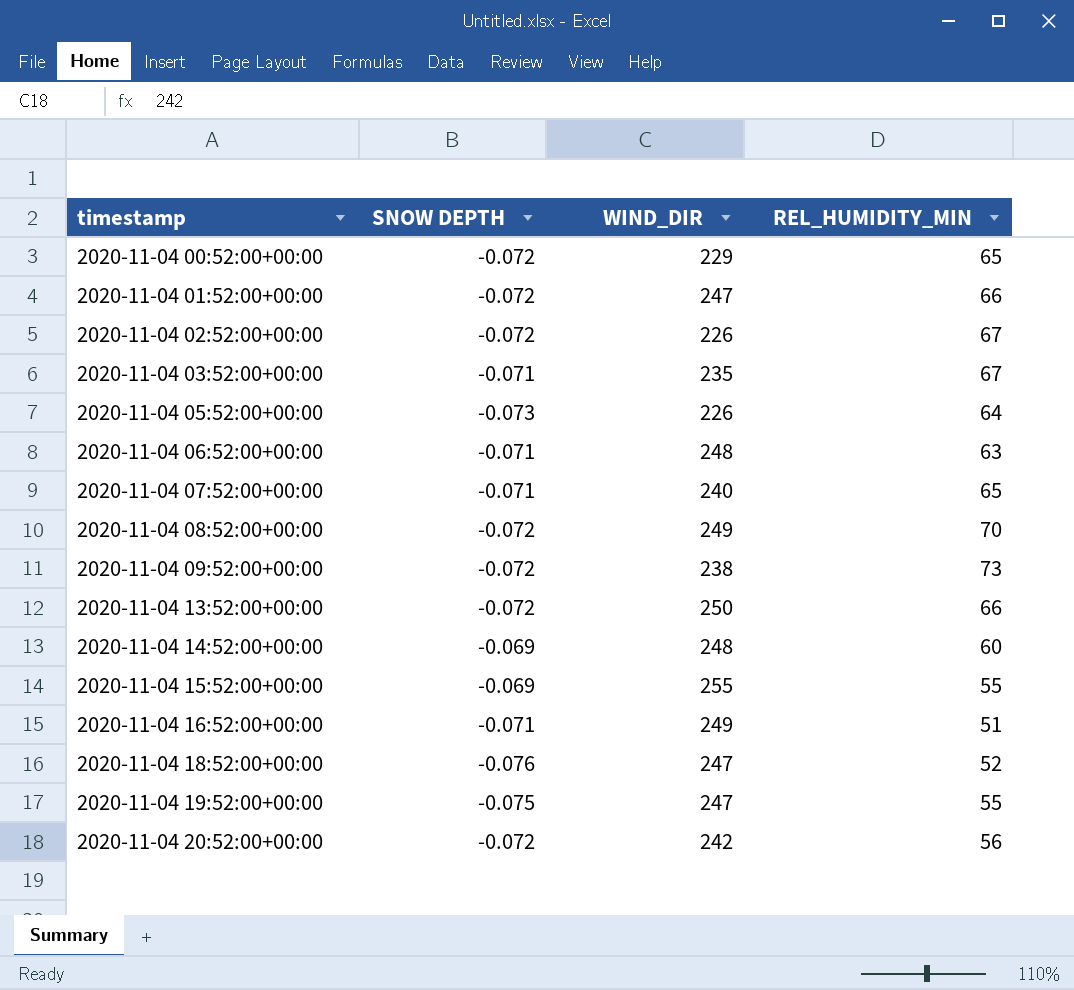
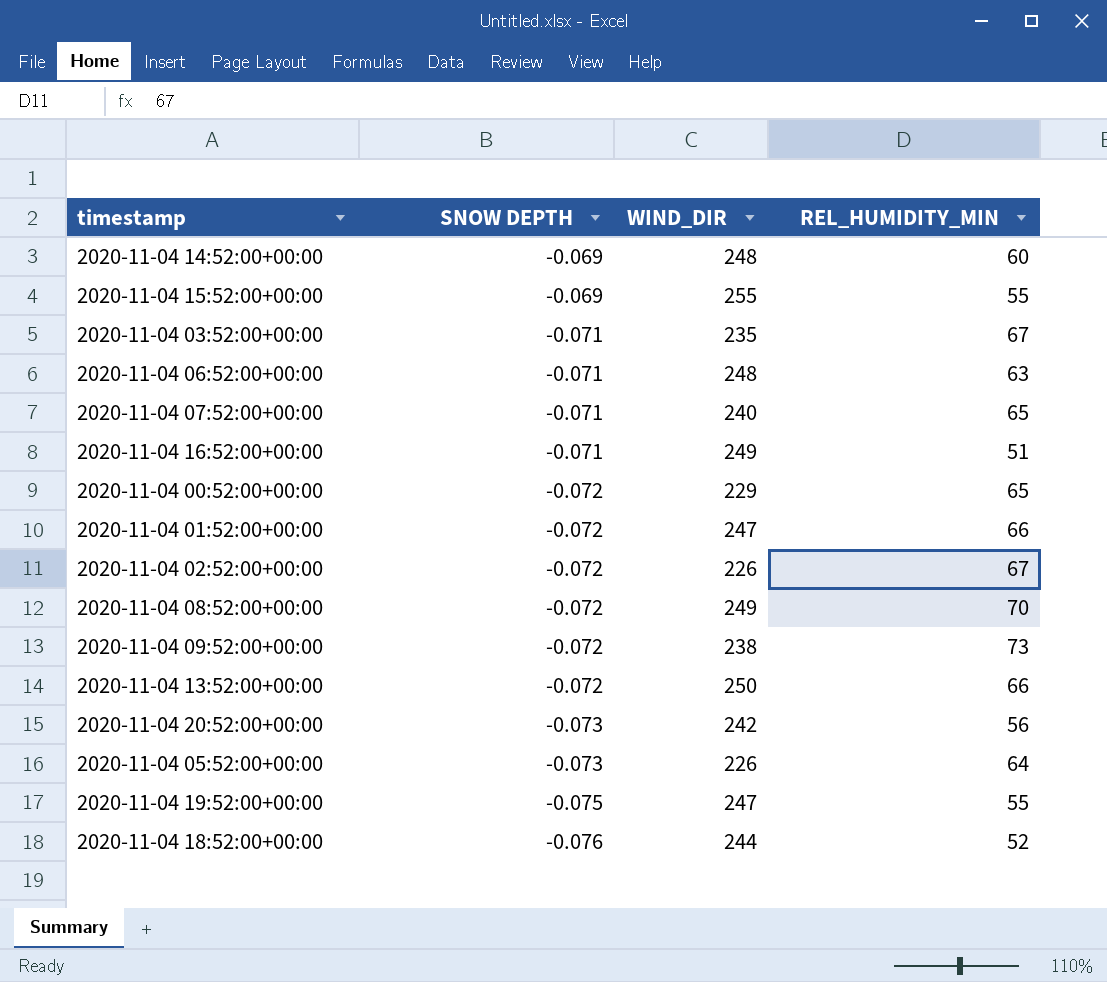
row order: timestamp ascending -> SNOW DEPTH descending
2020-11-04 20:52:00+00:00 | SNOW DEPTH: -0.072 -> -0.073
2020-11-04 18:52:00+00:00 | WIND_DIR: 247 -> 244

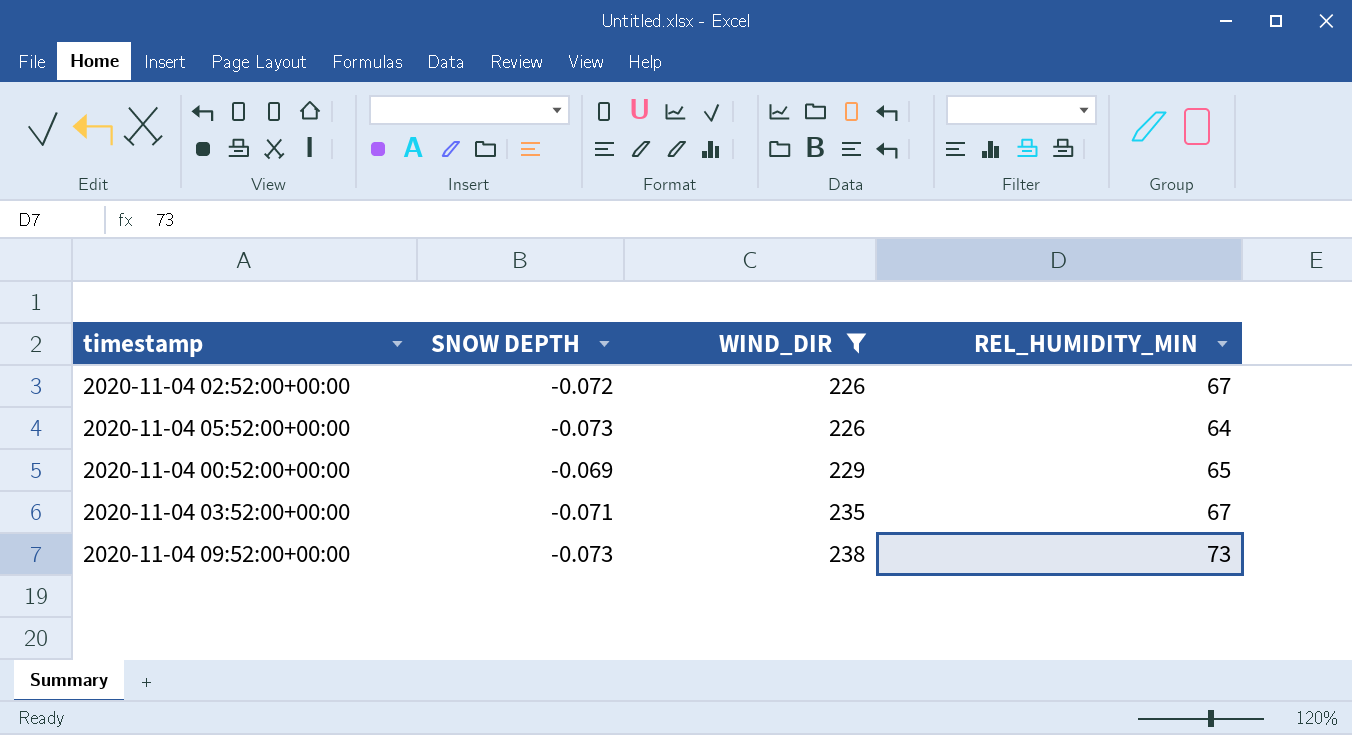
filter: none -> WIND_DIR <= 238
row order: SNOW DEPTH descending -> WIND_DIR ascending
2020-11-04 00:52:00+00:00 | SNOW DEPTH: -0.072 -> -0.069
2020-11-04 09:52:00+00:00 | SNOW DEPTH: -0.072 -> -0.073

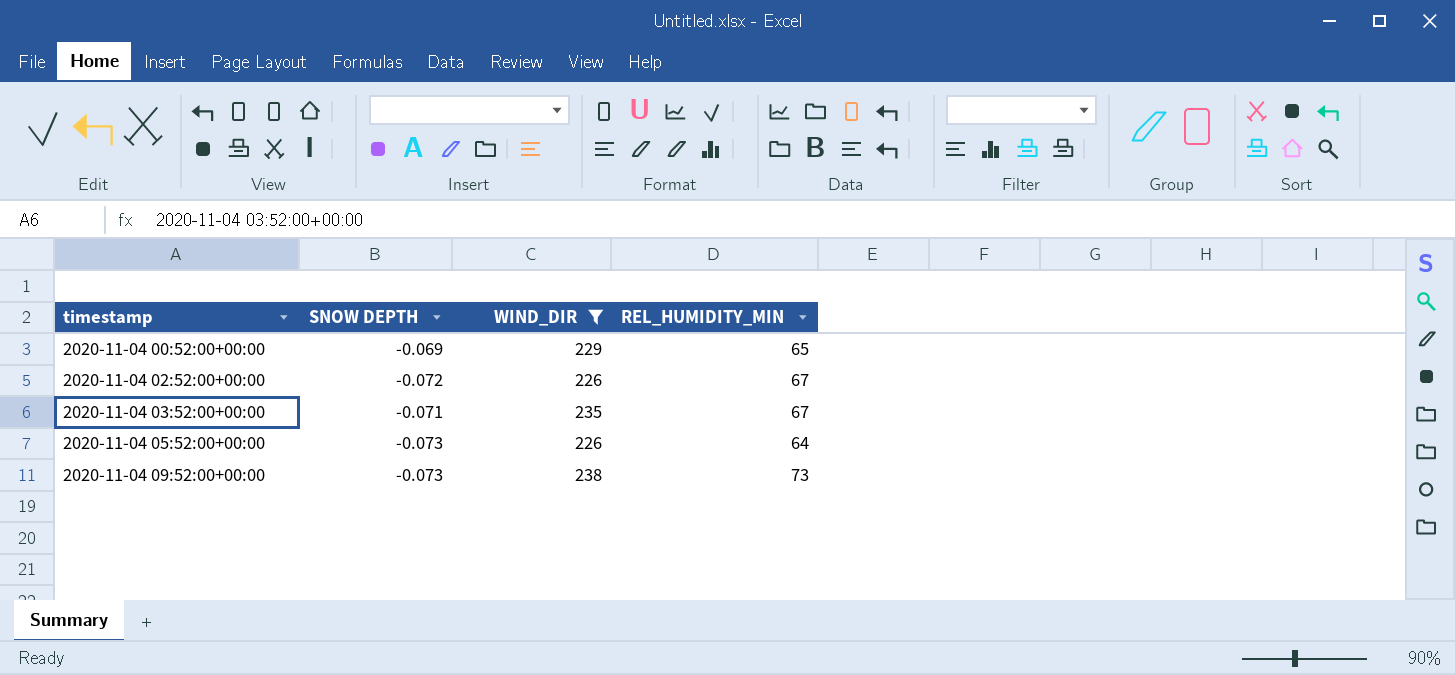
row order: WIND_DIR ascending -> timestamp ascending

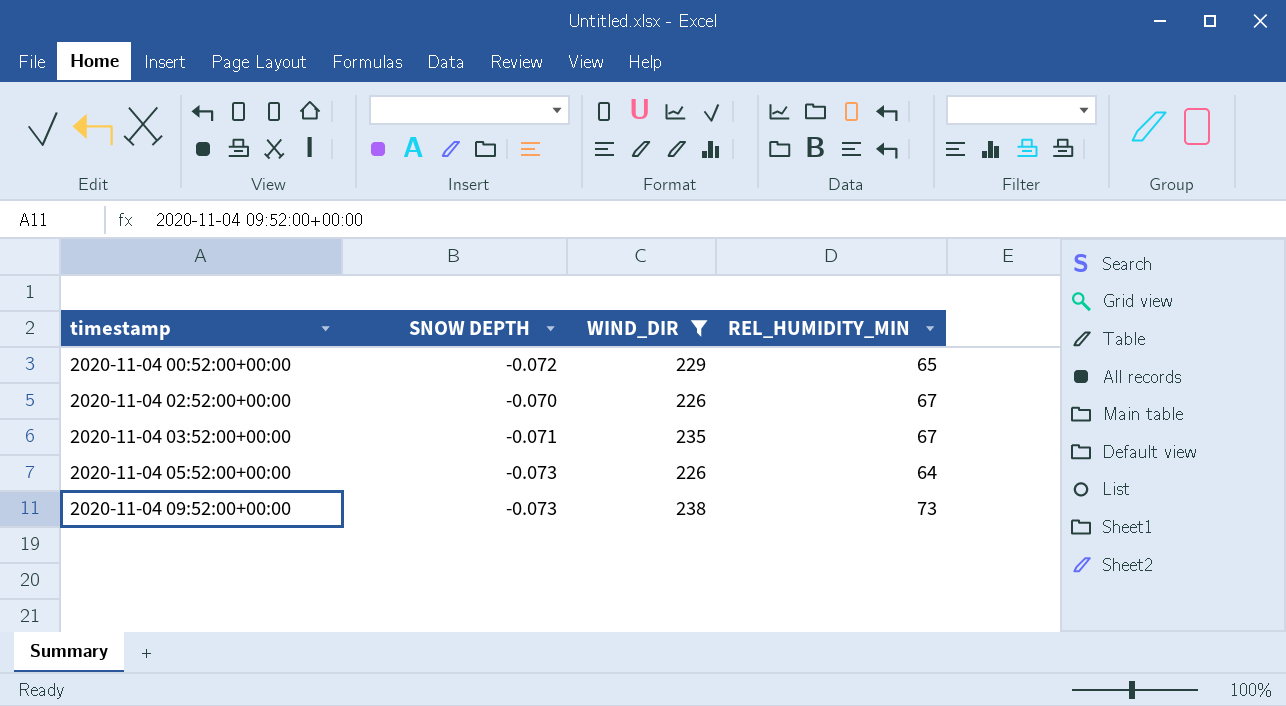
2020-11-04 00:52:00+00:00 | SNOW DEPTH: -0.069 -> -0.072
2020-11-04 02:52:00+00:00 | SNOW DEPTH: -0.072 -> -0.070

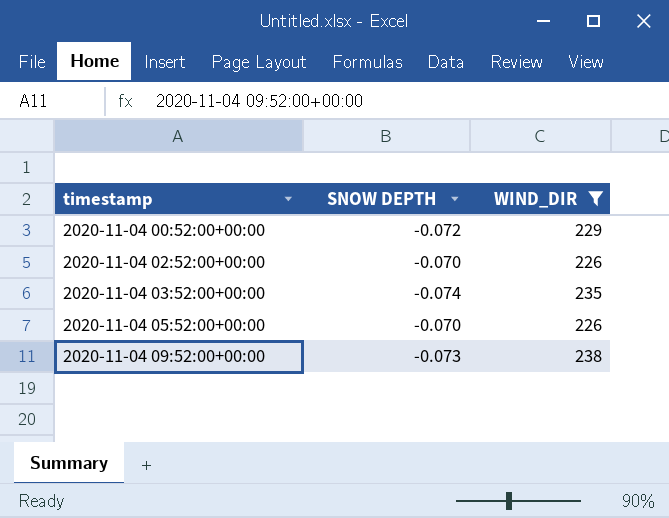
column REL_HUMIDITY_MIN | position: 4 -> none
2020-11-04 03:52:00+00:00 | SNOW DEPTH: -0.071 -> -0.074
2020-11-04 05:52:00+00:00 | SNOW DEPTH: -0.073 -> -0.070

